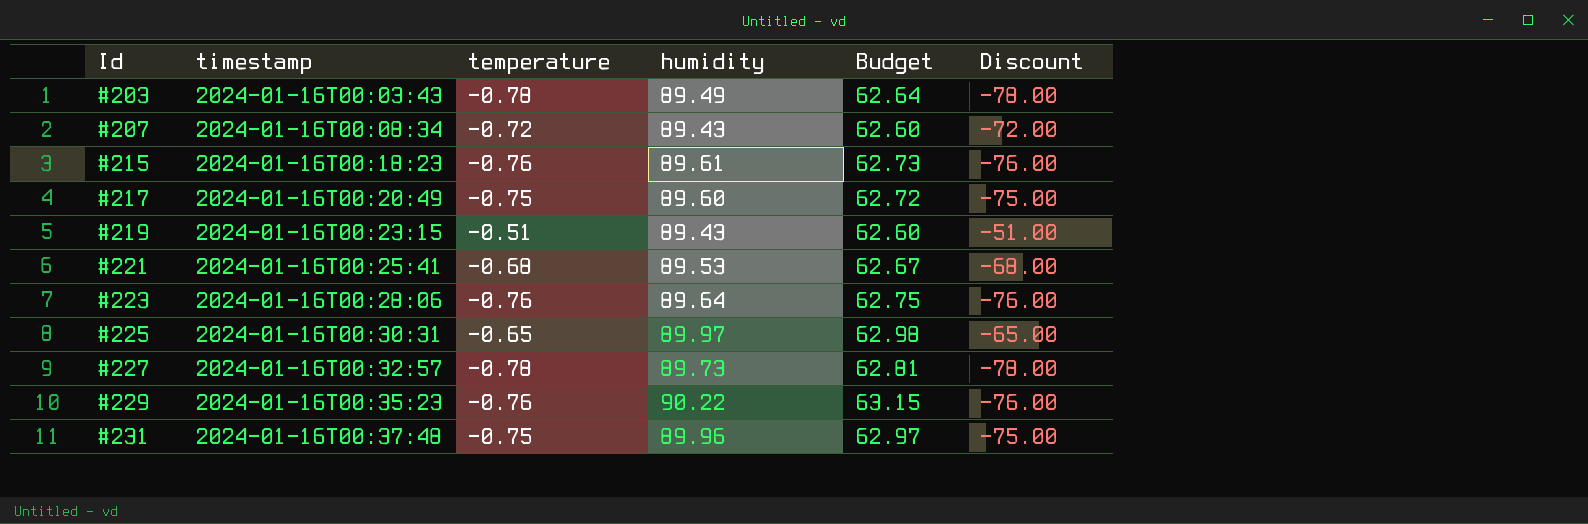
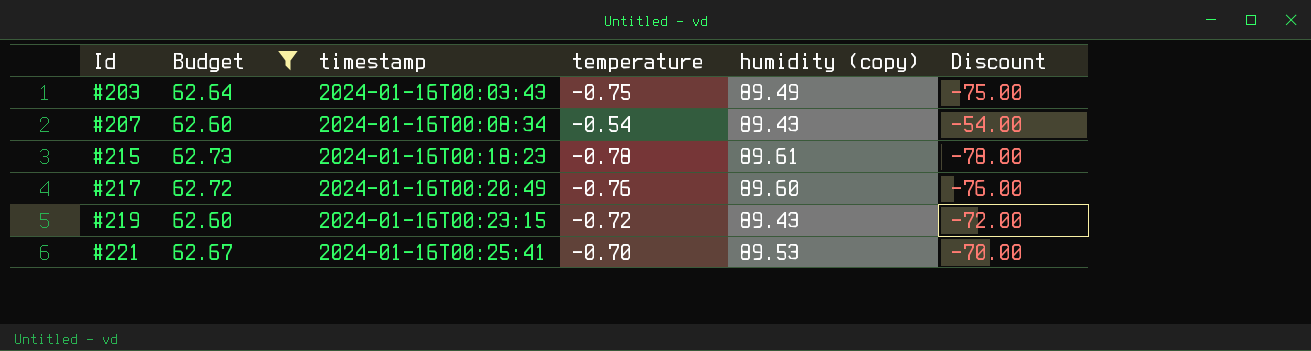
filter: none -> Budget <= 62.73
column Budget | position: 5 -> 2
column name: humidity -> humidity (copy)
#203 | temperature: -0.78 -> -0.75
#203 | Discount: -78.00 -> -75.00
#207 | temperature: -0.72 -> -0.54
#207 | Discount: -72.00 -> -54.00
#215 | temperature: -0.76 -> -0.78
#215 | Discount: -76.00 -> -78.00
#217 | temperature: -0.75 -> -0.76
#217 | Discount: -75.00 -> -76.00
#219 | temperature: -0.51 -> -0.72
#219 | Discount: -51.00 -> -72.00
#221 | temperature: -0.68 -> -0.70
#221 | Discount: -68.00 -> -70.00

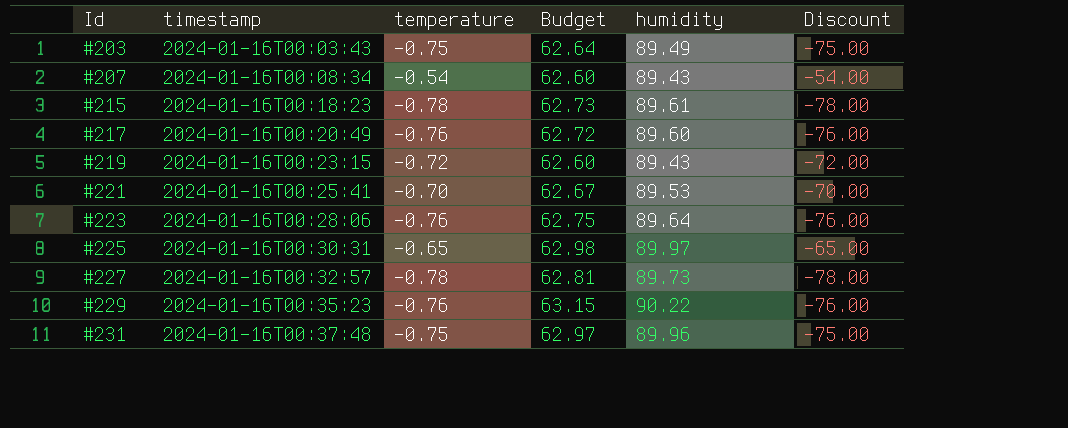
filter: Budget <= 62.73 -> none
column Budget | position: 2 -> 4
column name: humidity (copy) -> humidity

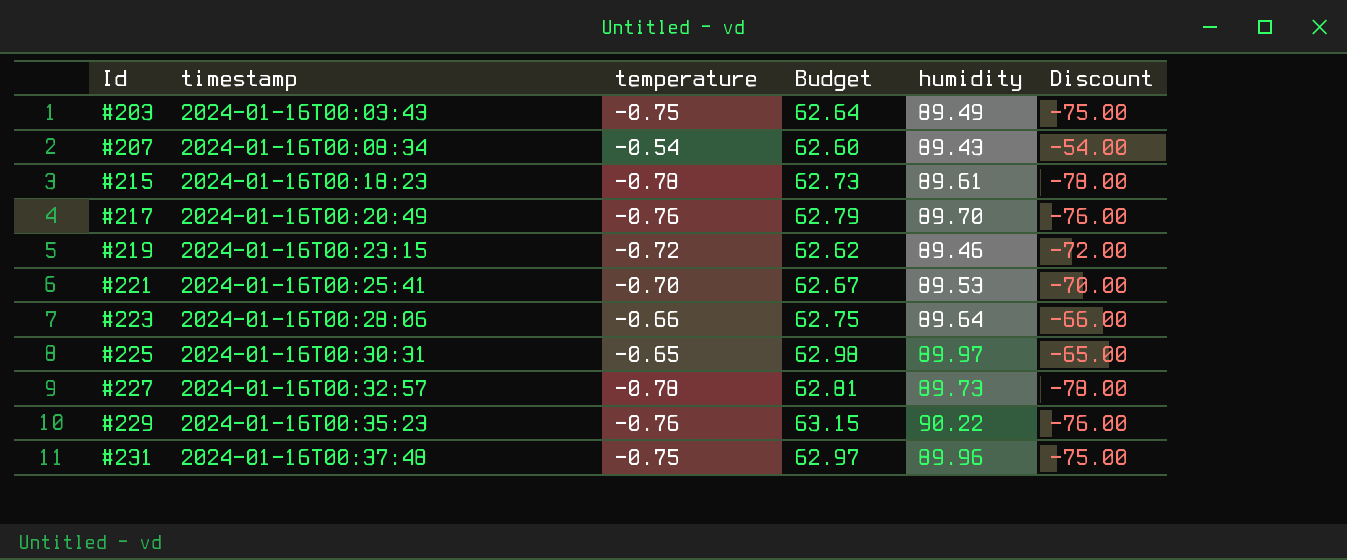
#217 | Budget: 62.72 -> 62.79
#217 | humidity: 89.60 -> 89.70
#219 | Budget: 62.60 -> 62.62
#219 | humidity: 89.43 -> 89.46
#223 | temperature: -0.76 -> -0.66
#223 | Discount: -76.00 -> -66.00

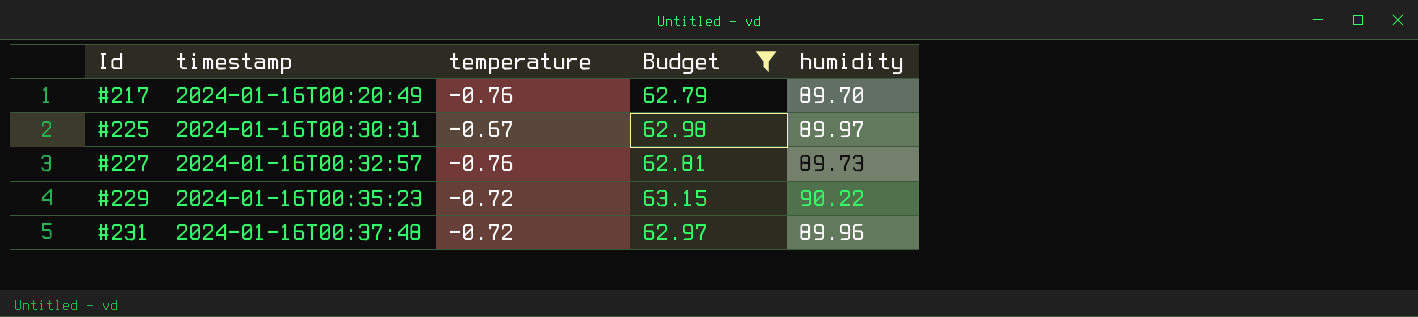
filter: none -> Budget >= 62.79
column Discount | formula: [temperature] * 100 -> none
#225 | temperature: -0.65 -> -0.67
#227 | temperature: -0.78 -> -0.76
#229 | temperature: -0.76 -> -0.72
#231 | temperature: -0.75 -> -0.72

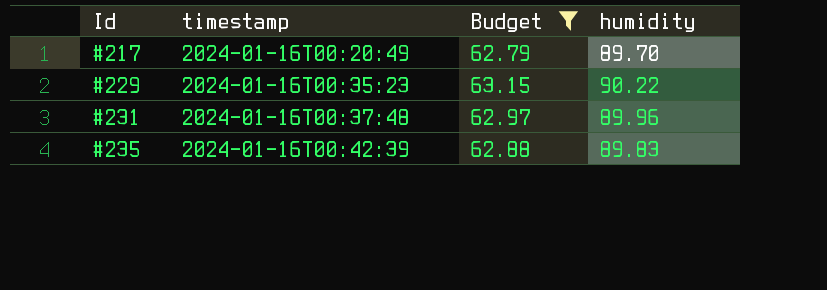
column temperature | position: 3 -> none
row #225: 2024-01-16T00:30:31 | -0.67 | 62.98 | 89.97 -> none
row #227: 2024-01-16T00:32:57 | -0.76 | 62.81 | 89.73 -> none
row #235: none -> 2024-01-16T00:42:39 | 62.88 | 89.83

